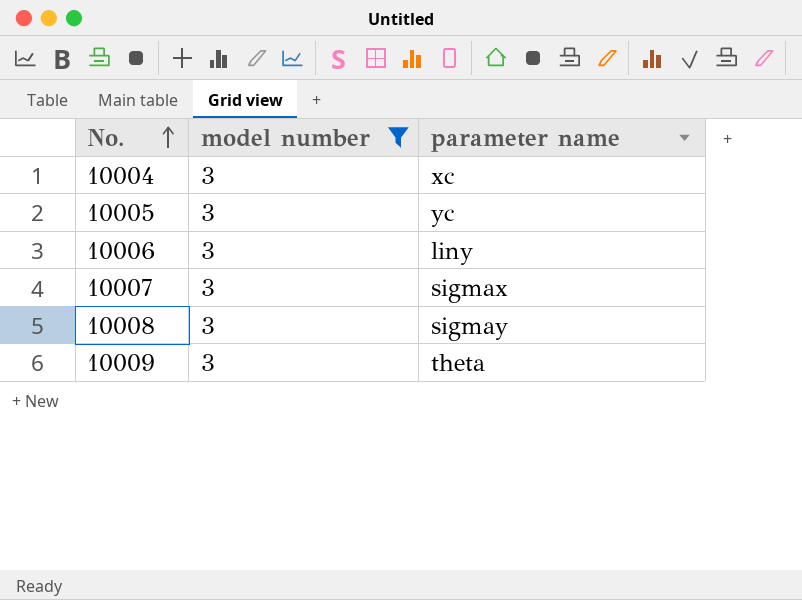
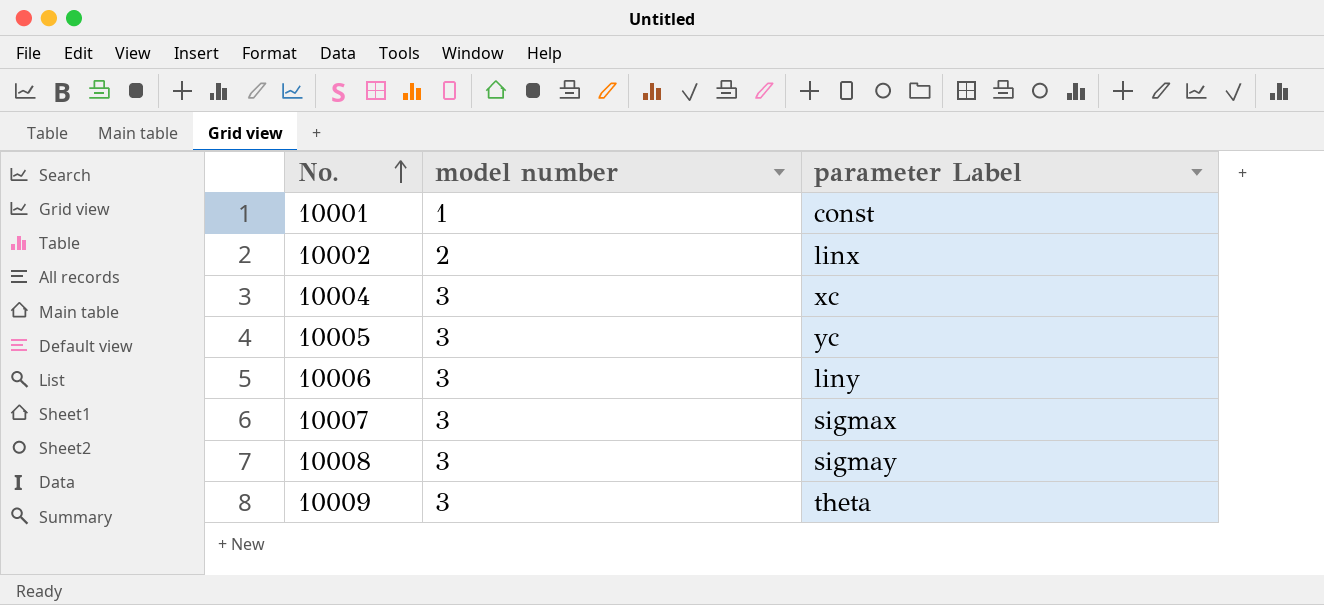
filter: model number = 3 -> none
column name: parameter name -> parameter Label

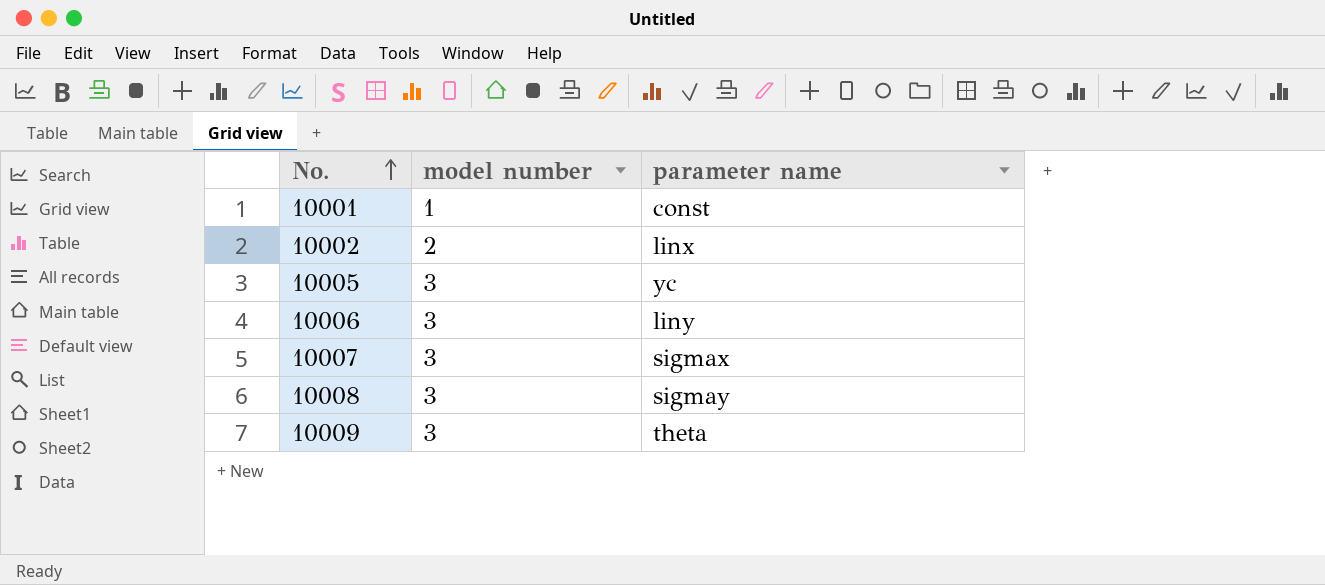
column name: parameter Label -> parameter name
row 10004: 3 | xc -> none

